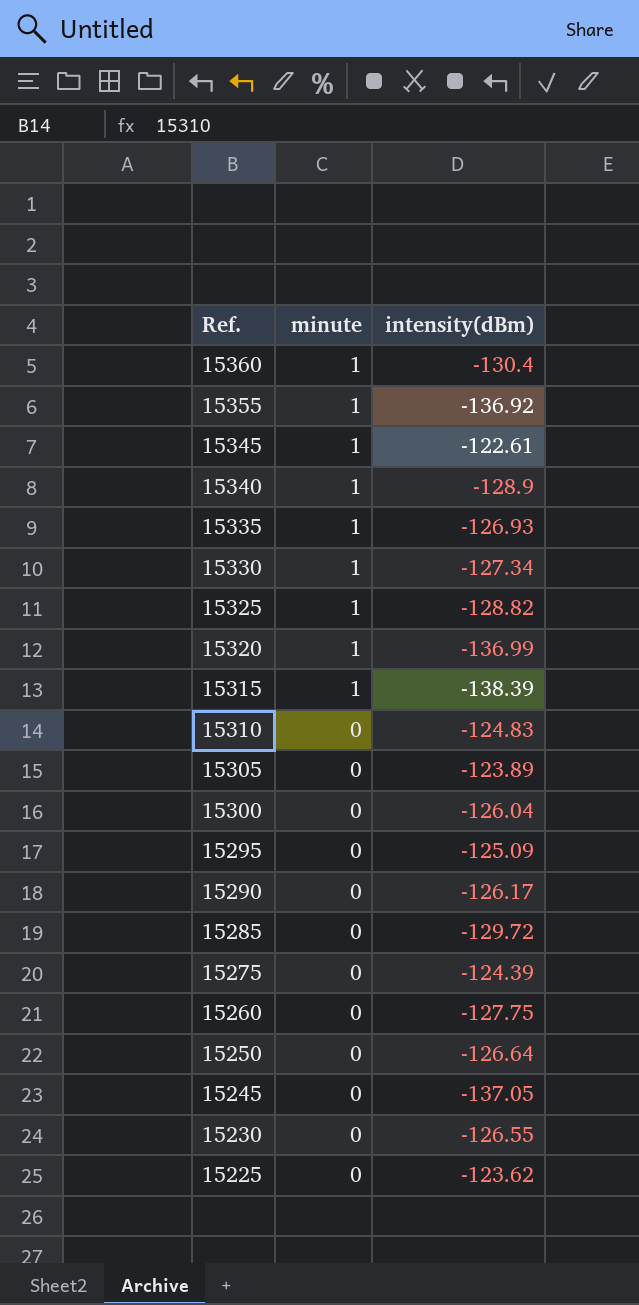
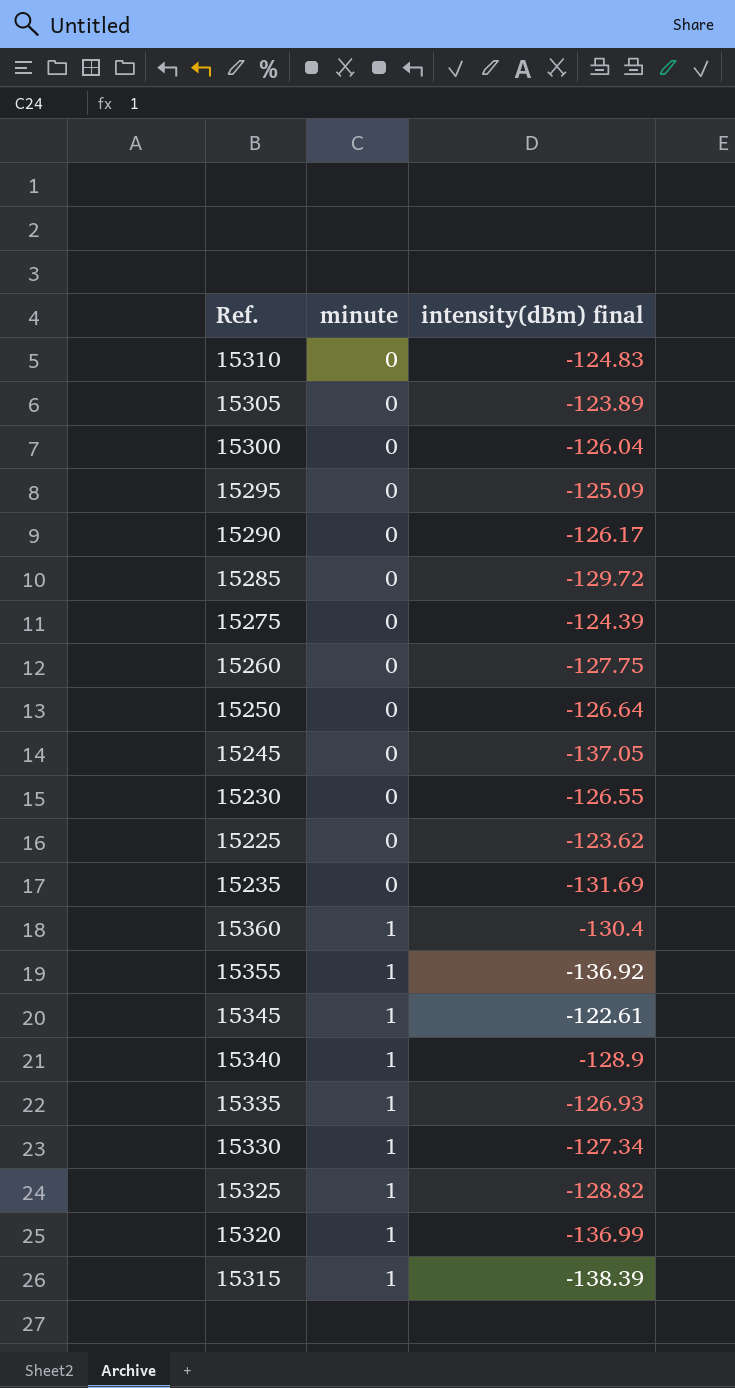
row order: Ref. descending -> minute ascending
column name: intensity(dBm) -> intensity(dBm) final
row 15235: none -> 0 | -131.69

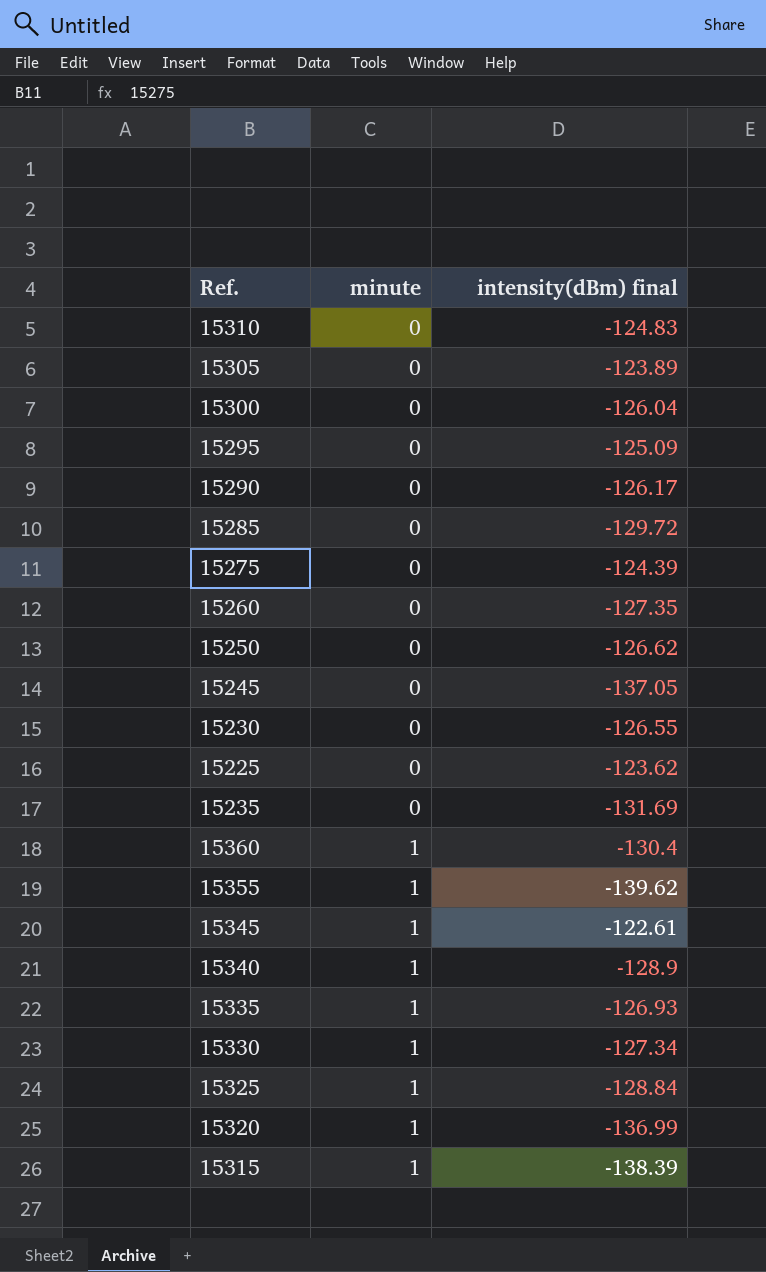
15260 | intensity(dBm) final: -127.75 -> -127.35
15250 | intensity(dBm) final: -126.64 -> -126.62
15355 | intensity(dBm) final: -136.92 -> -139.62
15325 | intensity(dBm) final: -128.82 -> -128.84

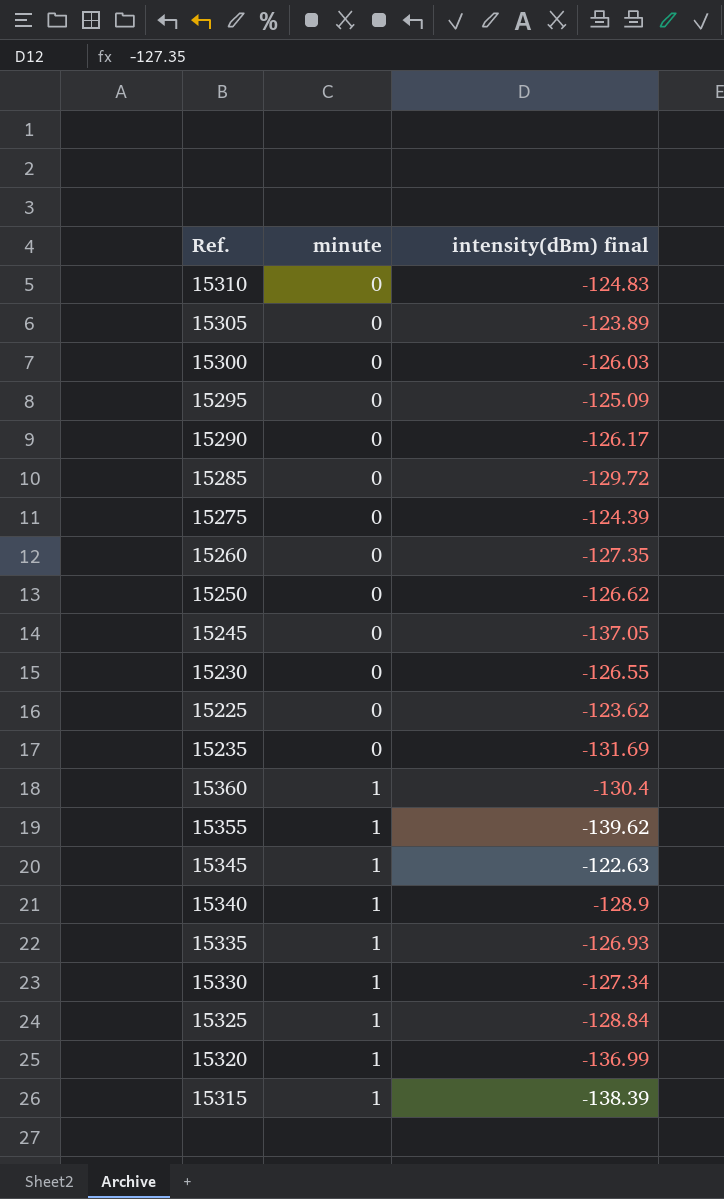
15300 | intensity(dBm) final: -126.04 -> -126.03
15345 | intensity(dBm) final: -122.61 -> -122.63

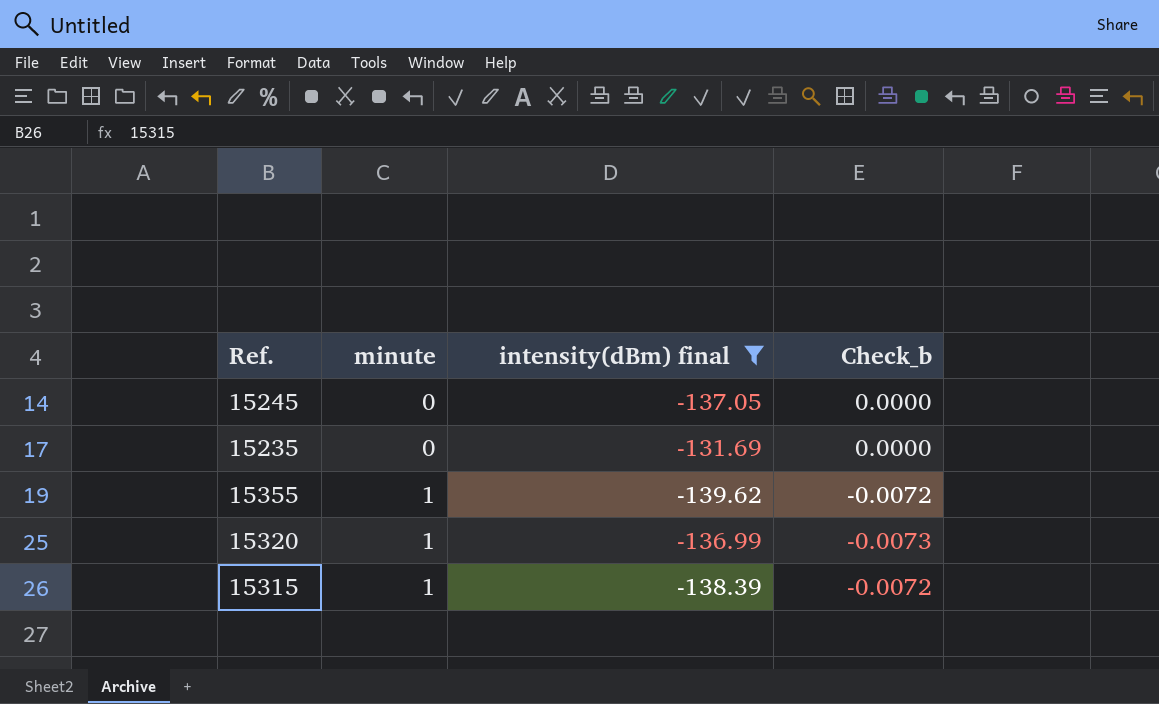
filter: none -> intensity(dBm) final <= -131.69
column Check_b | formula: none -> [minute] / [intensity(dBm) final]

